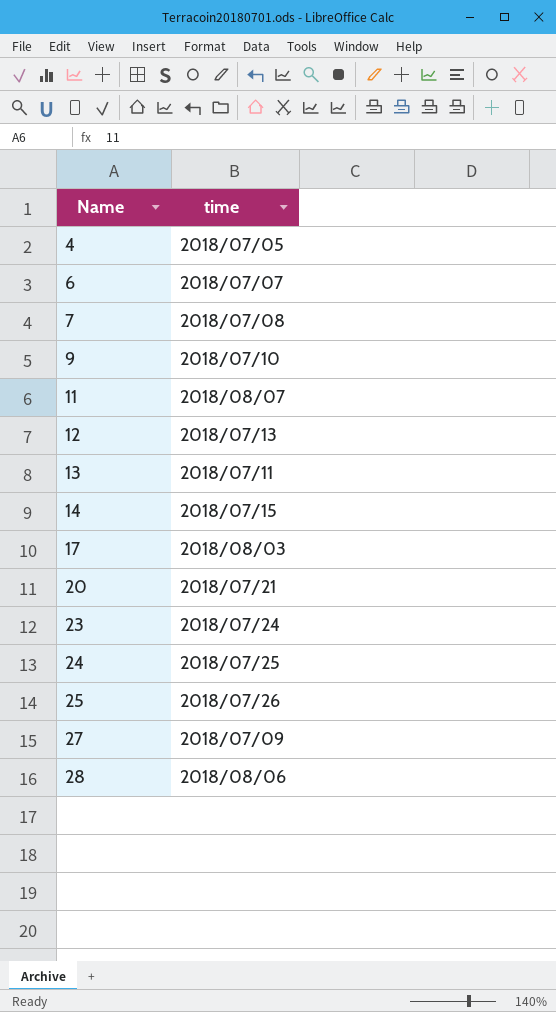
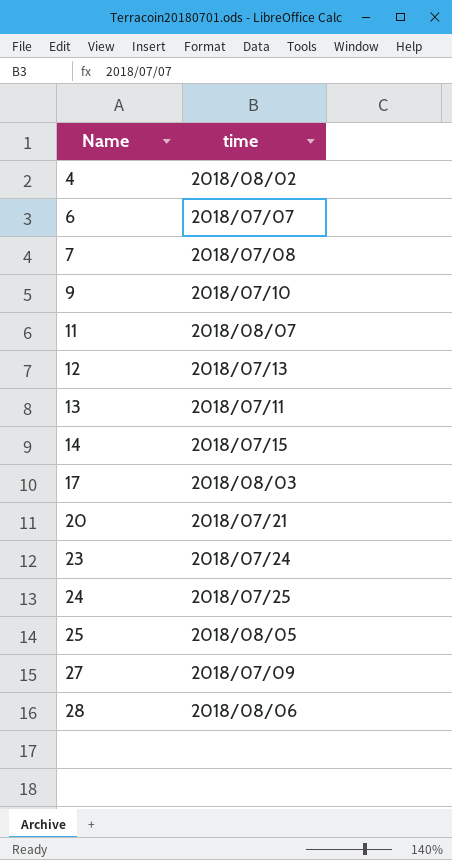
4 | time: 2018/07/05 -> 2018/08/02
25 | time: 2018/07/26 -> 2018/08/05

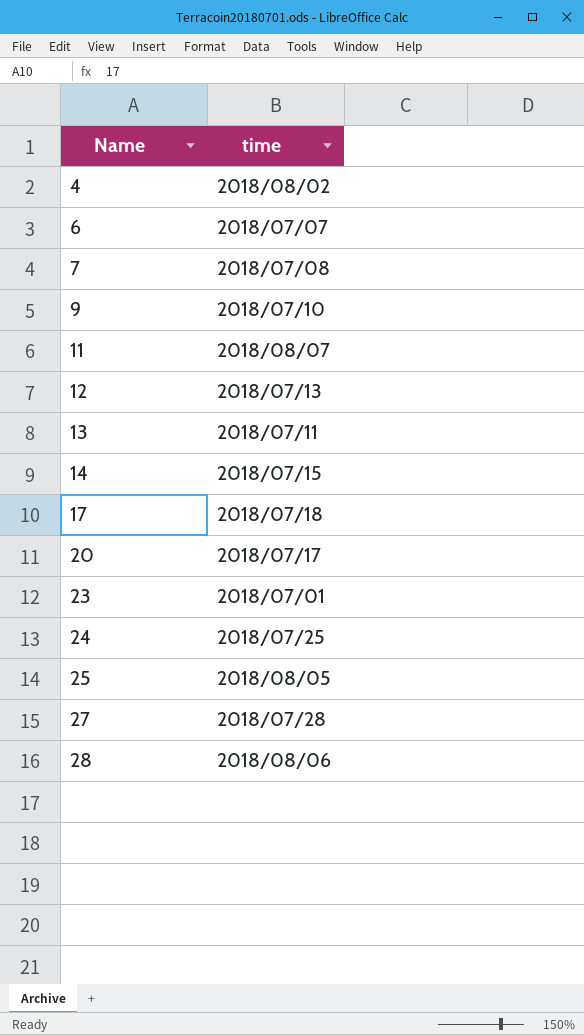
17 | time: 2018/08/03 -> 2018/07/18
20 | time: 2018/07/21 -> 2018/07/17
23 | time: 2018/07/24 -> 2018/07/01
27 | time: 2018/07/09 -> 2018/07/28

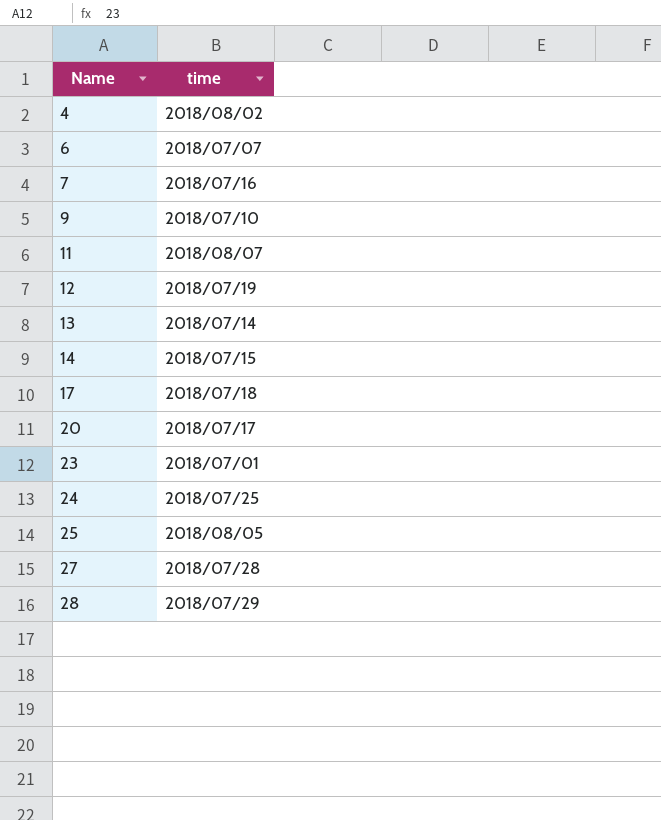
7 | time: 2018/07/08 -> 2018/07/16
12 | time: 2018/07/13 -> 2018/07/19
13 | time: 2018/07/11 -> 2018/07/14
28 | time: 2018/08/06 -> 2018/07/29

